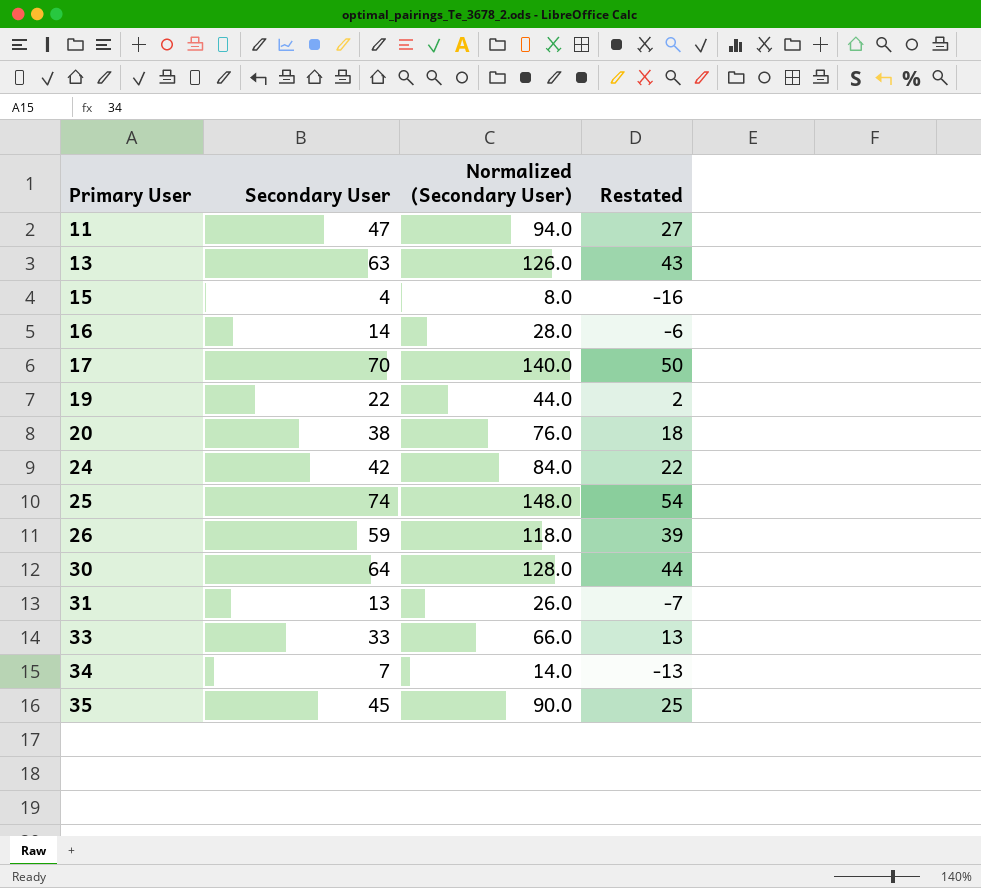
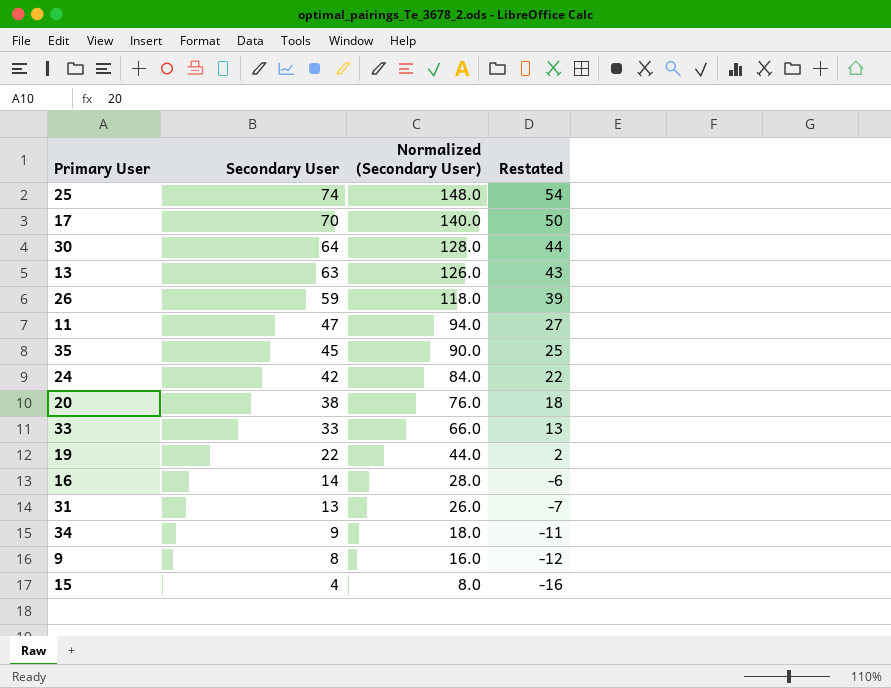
row order: Primary User ascending -> Secondary User descending
34 | Secondary User: 7 -> 9
34 | Normalized (Secondary User): 14.0 -> 18.0
34 | Restated: -13 -> -11
row 9: none -> 8 | 16.0 | -12

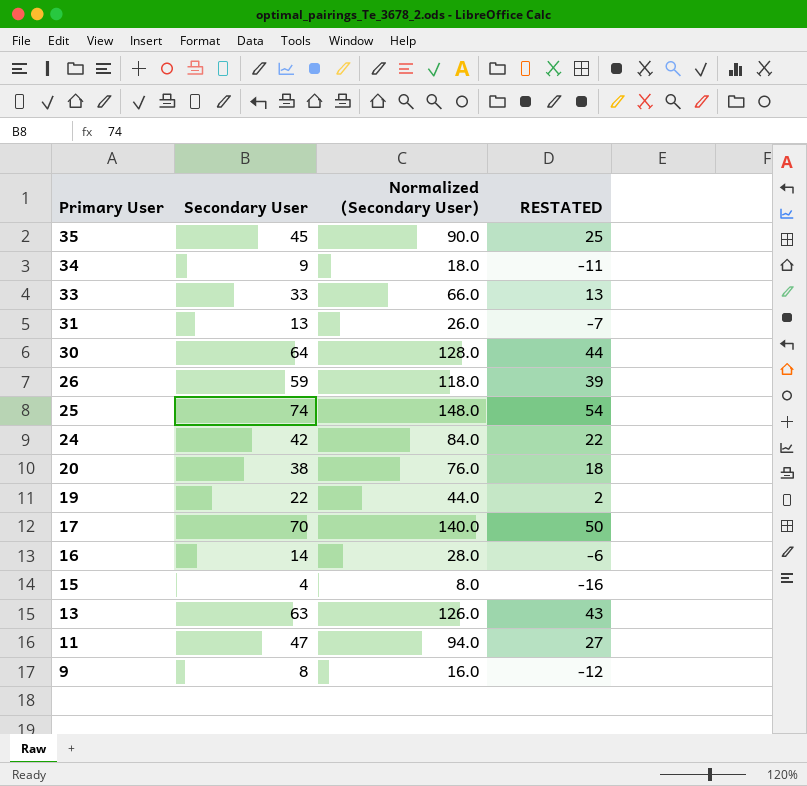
row order: Secondary User descending -> Primary User descending
column name: Restated -> RESTATED

